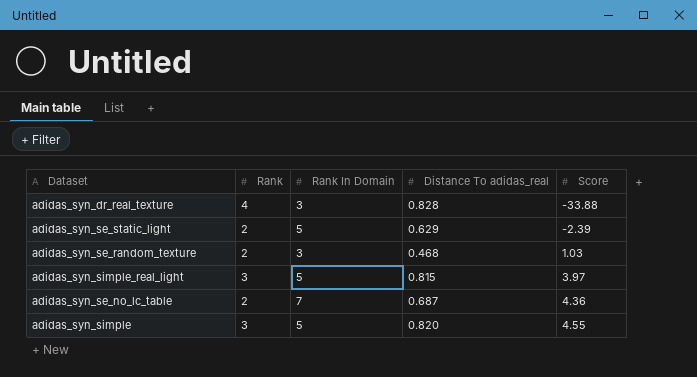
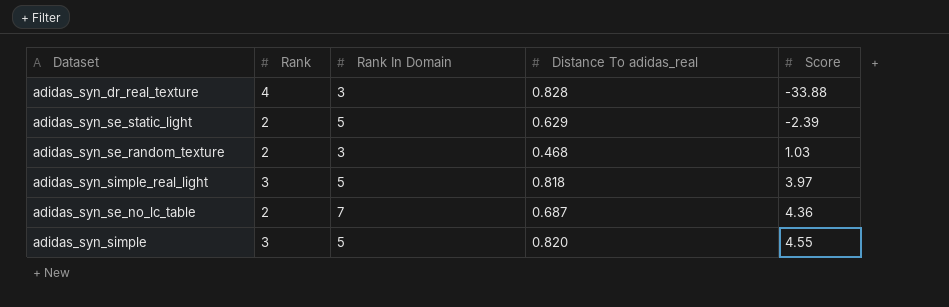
adidas_syn_simple_real_light | Distance To adidas_real: 0.815 -> 0.818

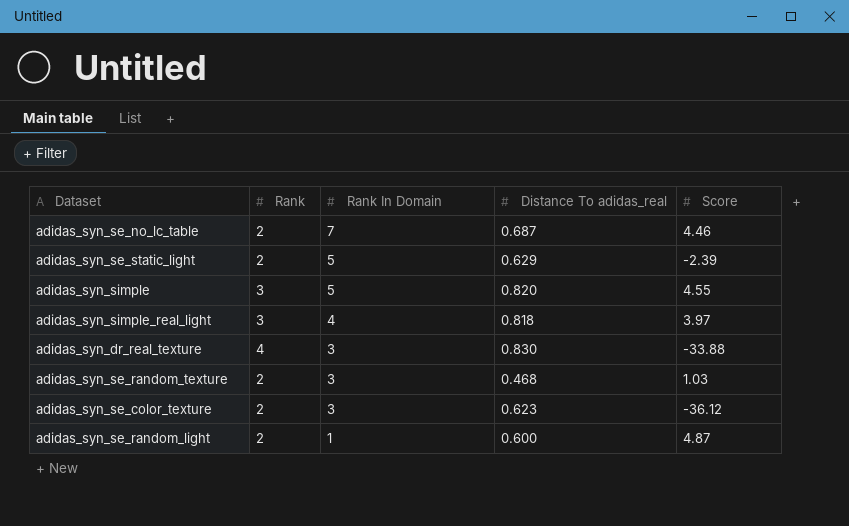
row order: Score ascending -> Rank In Domain descending
adidas_syn_se_no_lc_table | Score: 4.36 -> 4.46
adidas_syn_simple_real_light | Rank In Domain: 5 -> 4
adidas_syn_dr_real_texture | Distance To adidas_real: 0.828 -> 0.830
row adidas_syn_se_color_texture: none -> 2 | 3 | 0.623 | -36.12
row adidas_syn_se_random_light: none -> 2 | 1 | 0.600 | 4.87

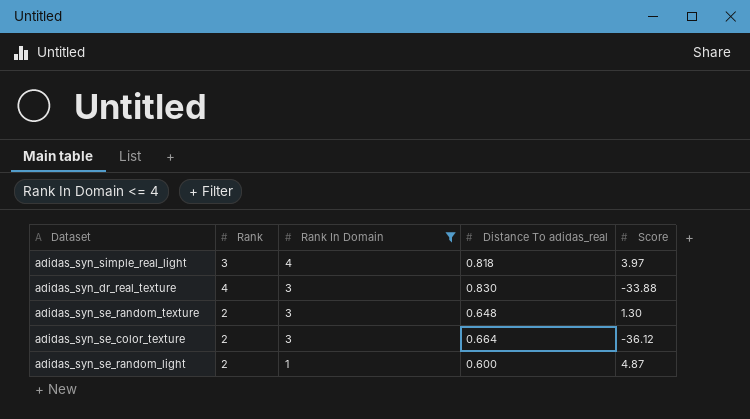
filter: none -> Rank In Domain <= 4
adidas_syn_se_random_texture | Distance To adidas_real: 0.468 -> 0.648
adidas_syn_se_random_texture | Score: 1.03 -> 1.30
adidas_syn_se_color_texture | Distance To adidas_real: 0.623 -> 0.664

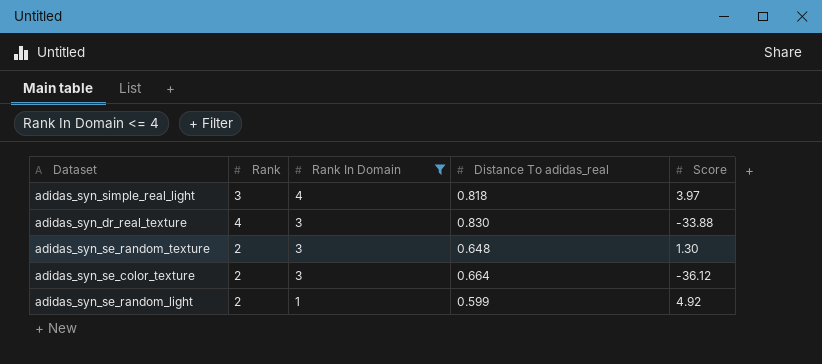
adidas_syn_se_random_light | Distance To adidas_real: 0.600 -> 0.599
adidas_syn_se_random_light | Score: 4.87 -> 4.92

